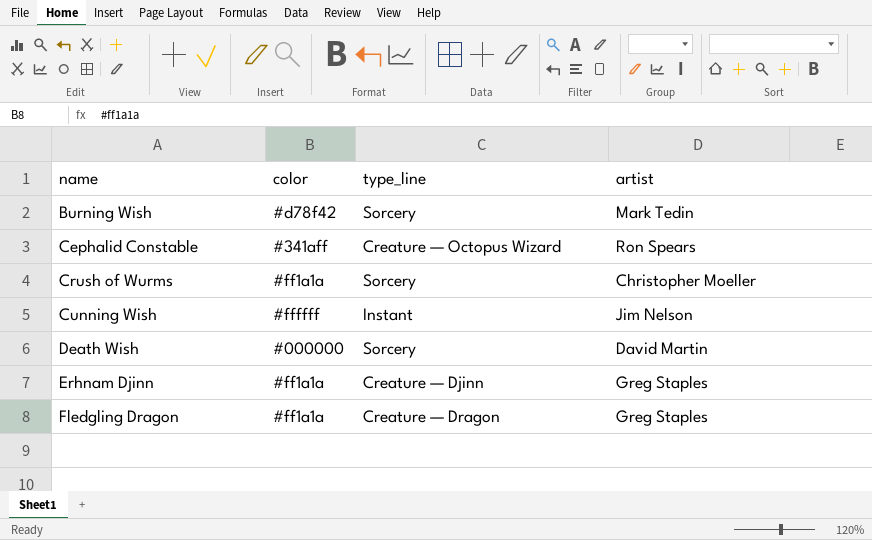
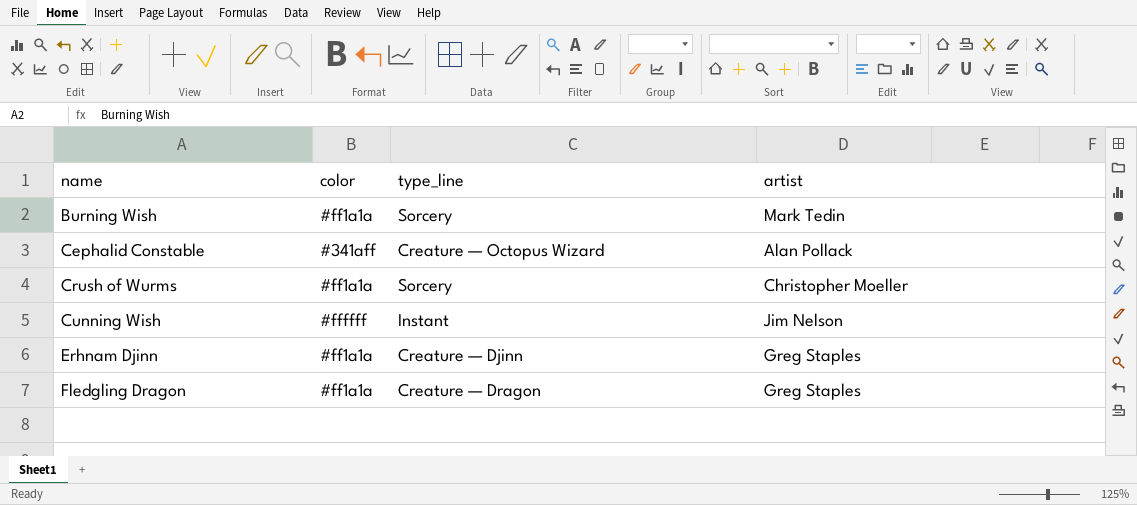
row Death Wish: #000000 | Sorcery | David Martin -> none
Burning Wish | color: #d78f42 -> #ff1a1a
Cephalid Constable | artist: Ron Spears -> Alan Pollack

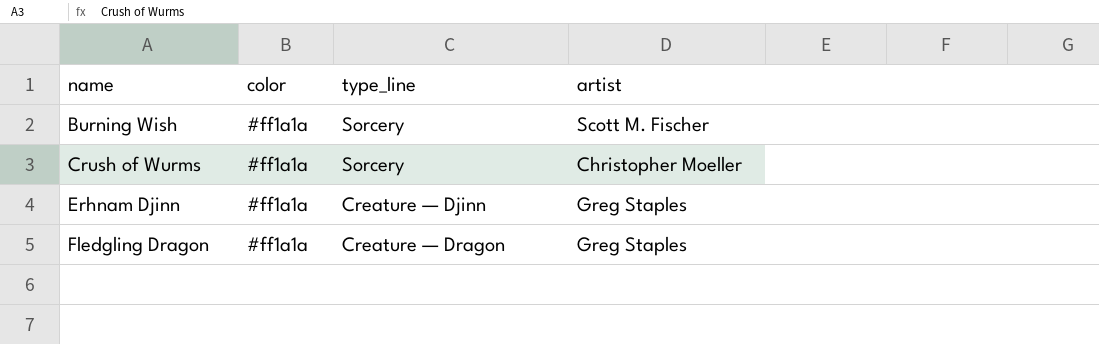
row Cephalid Constable: #341aff | Creature — Octopus Wizard | Alan Pollack -> none
row Cunning Wish: #ffffff | Instant | Jim Nelson -> none
Burning Wish | artist: Mark Tedin -> Scott M. Fischer

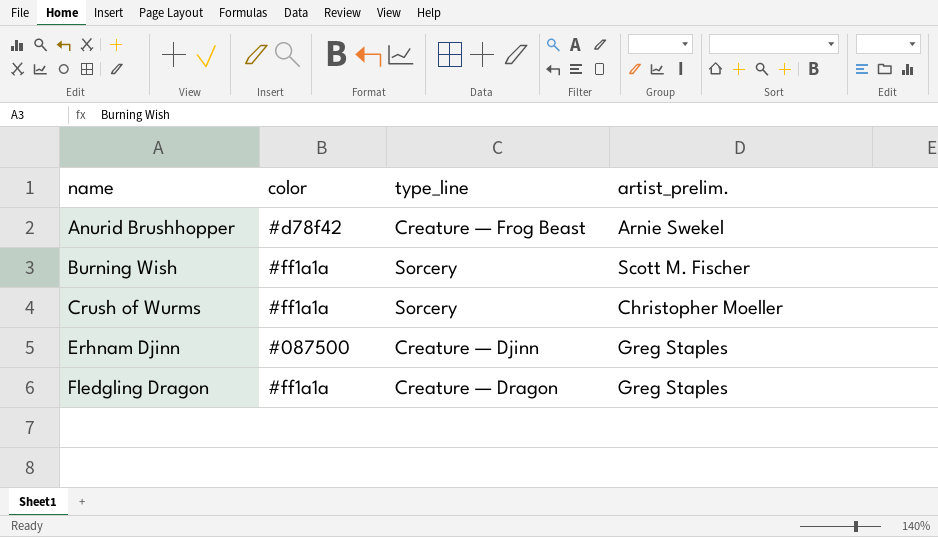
column name: artist -> artist_prelim.
row Anurid Brushhopper: none -> #d78f42 | Creature — Frog Beast | Arnie Swekel
Erhnam Djinn | color: #ff1a1a -> #087500

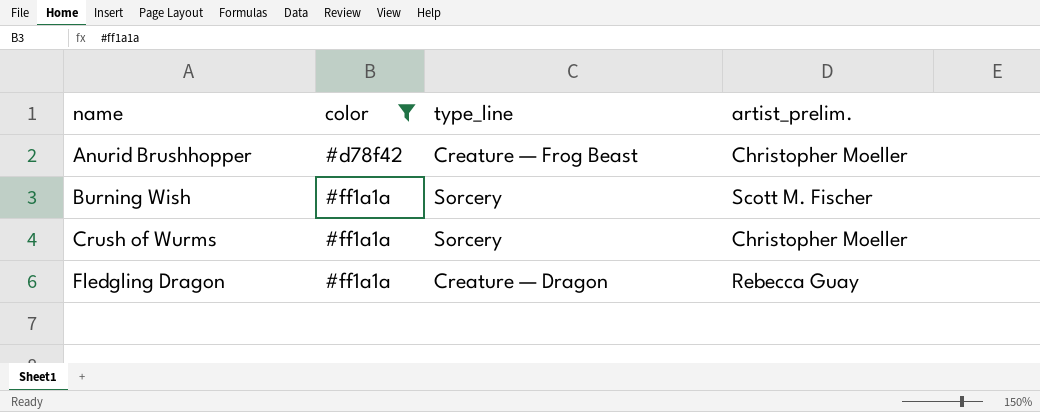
filter: none -> color != #087500
Anurid Brushhopper | artist_prelim.: Arnie Swekel -> Christopher Moeller
Fledgling Dragon | artist_prelim.: Greg Staples -> Rebecca Guay

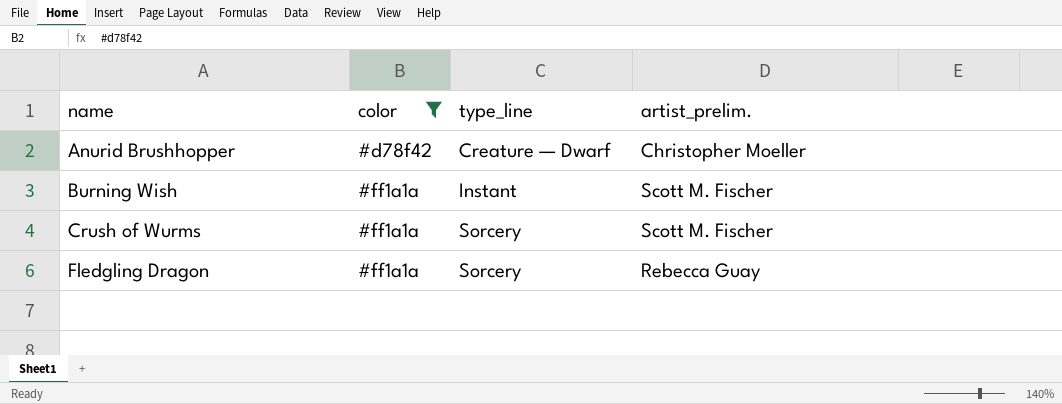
Anurid Brushhopper | type_line: Creature — Frog Beast -> Creature — Dwarf
Burning Wish | type_line: Sorcery -> Instant
Crush of Wurms | artist_prelim.: Christopher Moeller -> Scott M. Fischer
Fledgling Dragon | type_line: Creature — Dragon -> Sorcery

